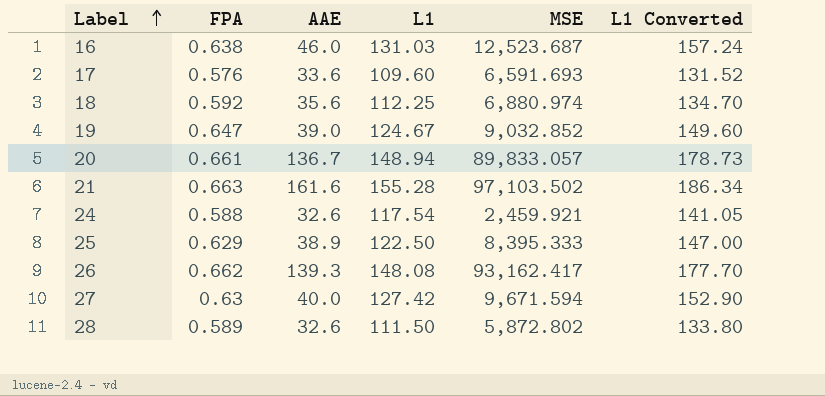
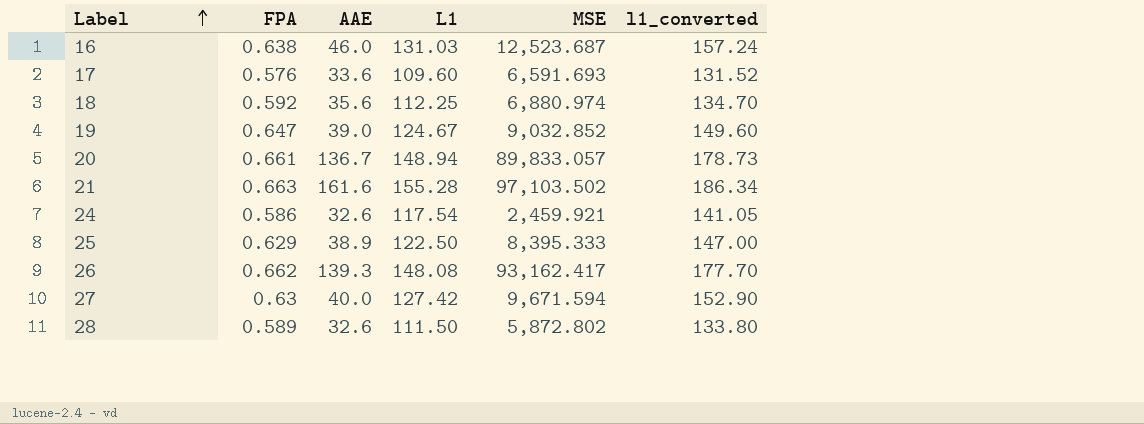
column name: L1 Converted -> l1_converted
24 | FPA: 0.588 -> 0.586

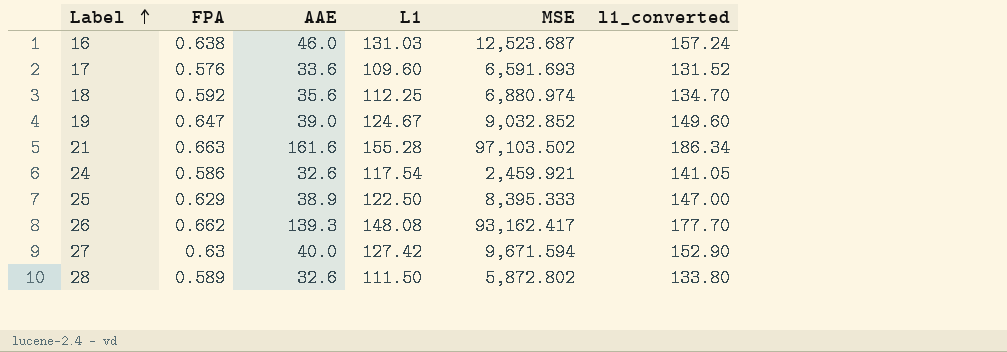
row 20: 0.661 | 136.7 | 148.94 | 89,833.057 | 178.73 -> none

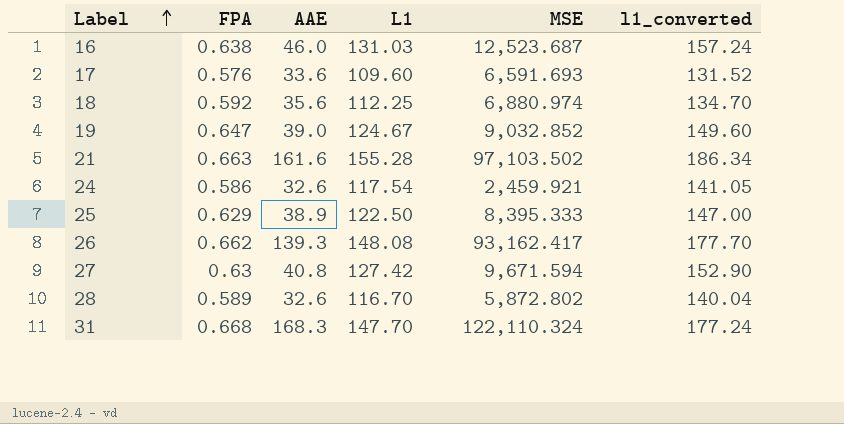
27 | AAE: 40.0 -> 40.8
28 | L1: 111.50 -> 116.70
28 | l1_converted: 133.80 -> 140.04
row 31: none -> 0.668 | 168.3 | 147.70 | 122,110.324 | 177.24

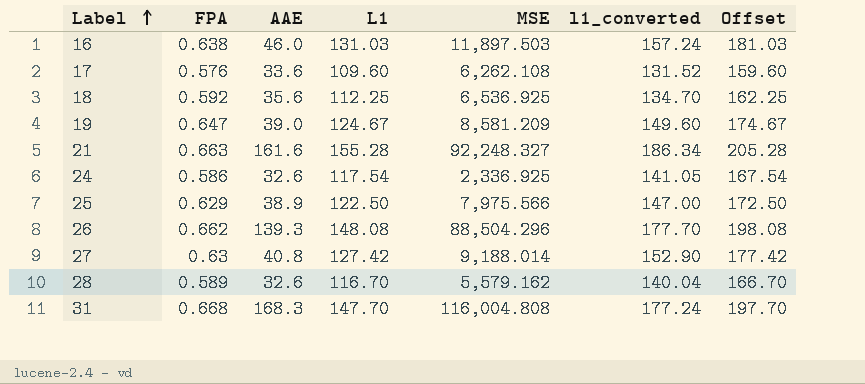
column Offset | formula: none -> [L1] + 50
16 | MSE: 12,523.687 -> 11,897.503
17 | MSE: 6,591.693 -> 6,262.108
18 | MSE: 6,880.974 -> 6,536.925
19 | MSE: 9,032.852 -> 8,581.209
21 | MSE: 97,103.502 -> 92,248.327
24 | MSE: 2,459.921 -> 2,336.925
25 | MSE: 8,395.333 -> 7,975.566
26 | MSE: 93,162.417 -> 88,504.296
27 | MSE: 9,671.594 -> 9,188.014
28 | MSE: 5,872.802 -> 5,579.162
31 | MSE: 122,110.324 -> 116,004.808

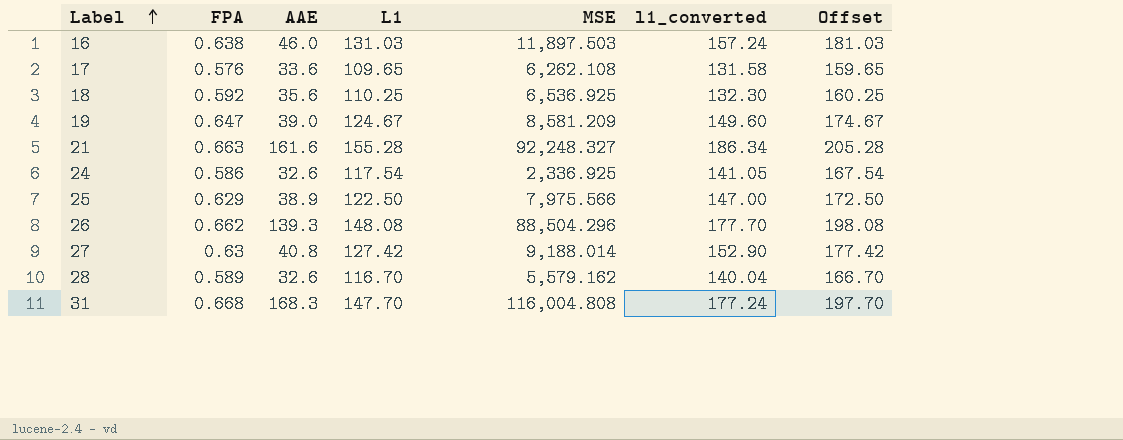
17 | L1: 109.60 -> 109.65
17 | l1_converted: 131.52 -> 131.58
17 | Offset: 159.60 -> 159.65
18 | L1: 112.25 -> 110.25
18 | l1_converted: 134.70 -> 132.30
18 | Offset: 162.25 -> 160.25

